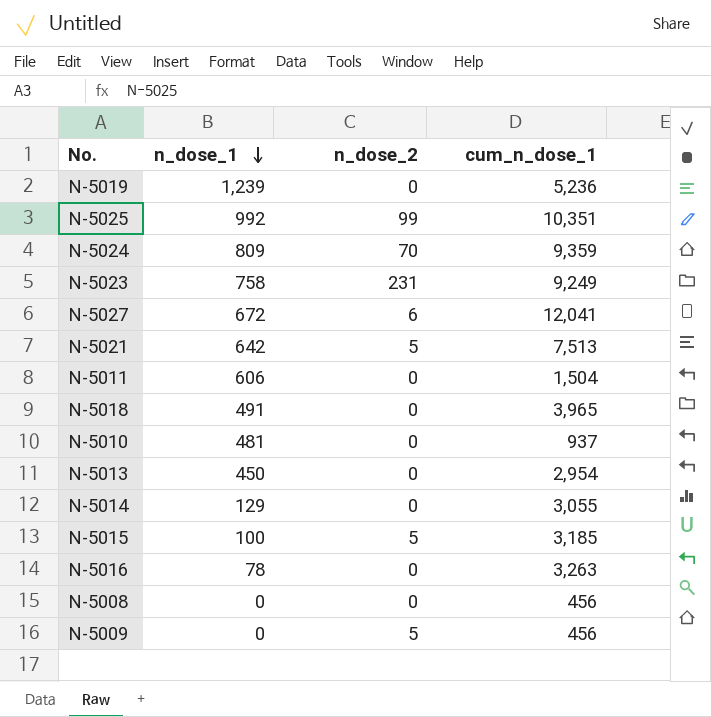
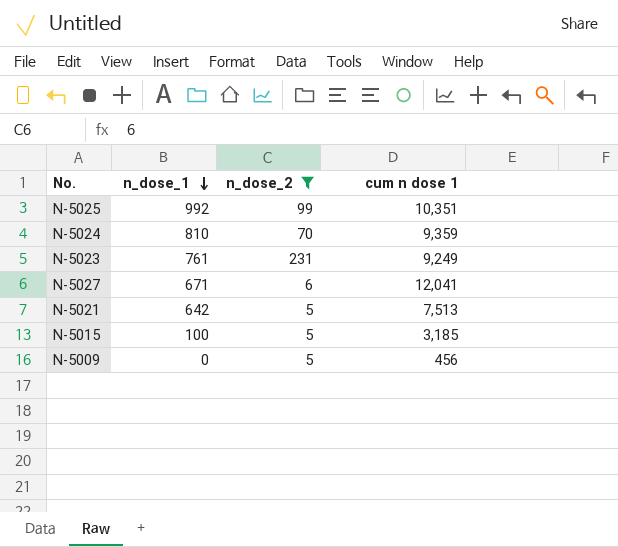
filter: none -> n_dose_2 != 0
column name: cum_n_dose_1 -> cum n dose 1
N-5024 | n_dose_1: 809 -> 810
N-5023 | n_dose_1: 758 -> 761
N-5027 | n_dose_1: 672 -> 671

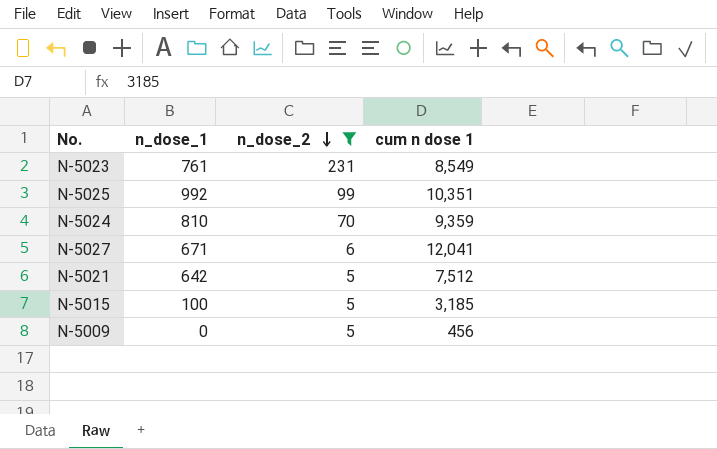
row order: n_dose_1 descending -> n_dose_2 descending
N-5023 | cum n dose 1: 9,249 -> 8,549
N-5021 | cum n dose 1: 7,513 -> 7,512

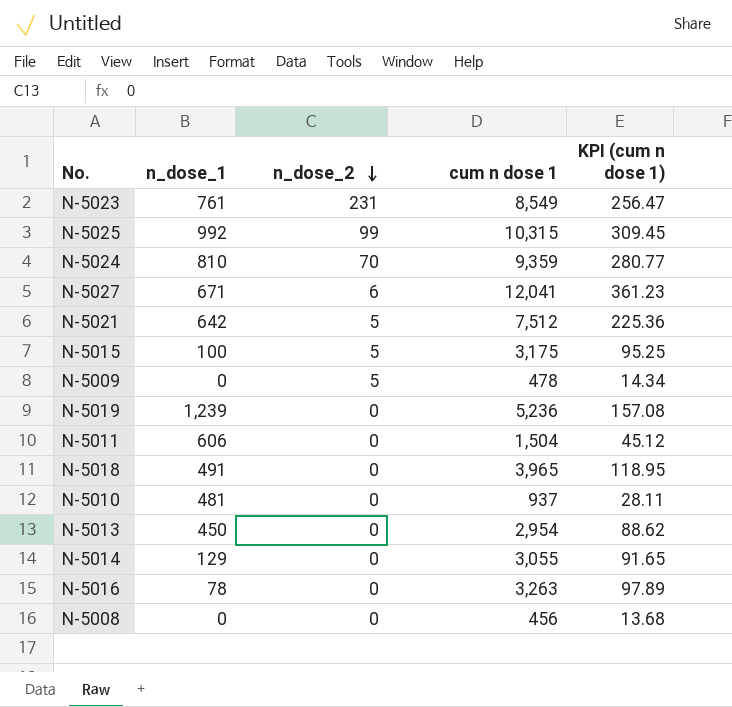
filter: n_dose_2 != 0 -> none
column KPI (cum n dose 1) | formula: none -> [cum n dose 1] * 0.03
N-5025 | cum n dose 1: 10,351 -> 10,315
N-5015 | cum n dose 1: 3,185 -> 3,175
N-5009 | cum n dose 1: 456 -> 478

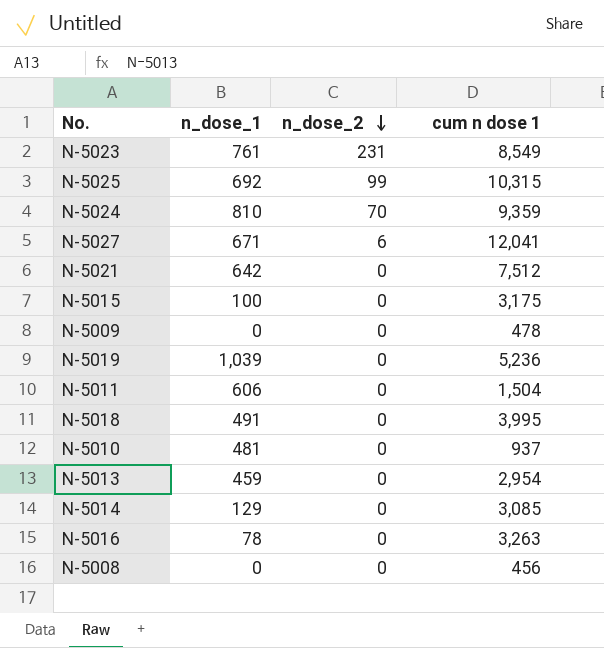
column KPI (cum n dose 1) | formula: [cum n dose 1] * 0.03 -> none
N-5025 | n_dose_1: 992 -> 692
N-5021 | n_dose_2: 5 -> 0
N-5015 | n_dose_2: 5 -> 0
N-5009 | n_dose_2: 5 -> 0
N-5019 | n_dose_1: 1,239 -> 1,039
N-5018 | cum n dose 1: 3,965 -> 3,995
N-5013 | n_dose_1: 450 -> 459
N-5014 | cum n dose 1: 3,055 -> 3,085

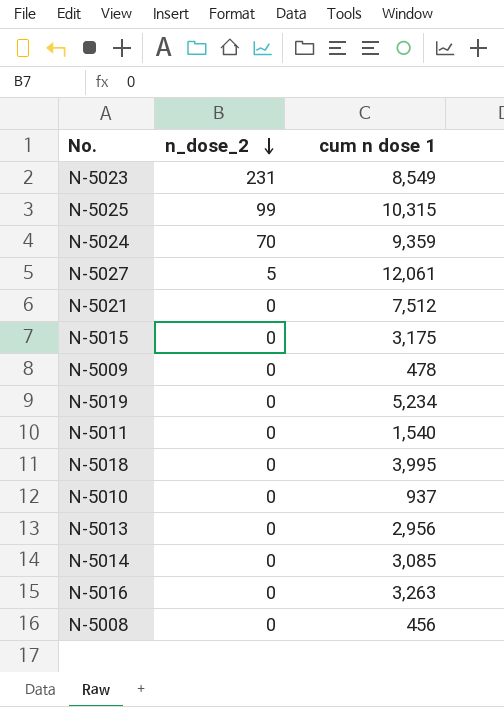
column n_dose_1 | position: 2 -> none
N-5027 | n_dose_2: 6 -> 5
N-5027 | cum n dose 1: 12,041 -> 12,061
N-5019 | cum n dose 1: 5,236 -> 5,234
N-5011 | cum n dose 1: 1,504 -> 1,540
N-5013 | cum n dose 1: 2,954 -> 2,956

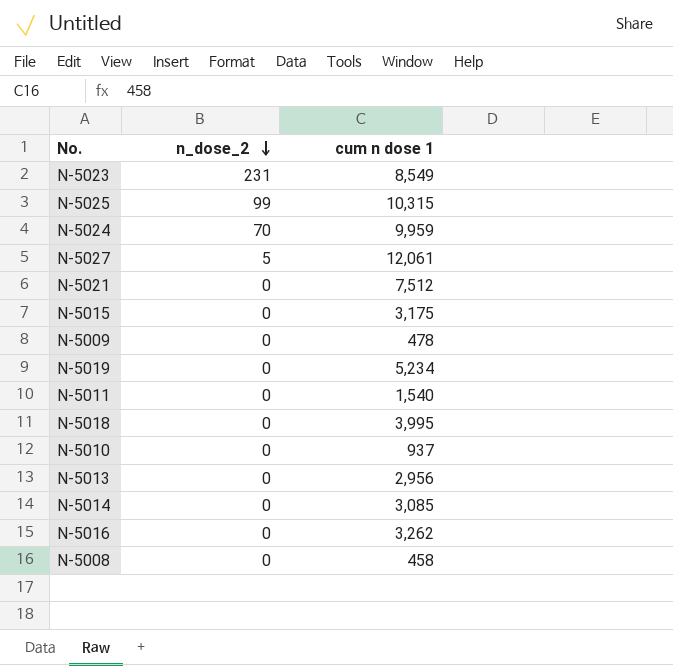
N-5024 | cum n dose 1: 9,359 -> 9,959
N-5016 | cum n dose 1: 3,263 -> 3,262
N-5008 | cum n dose 1: 456 -> 458

